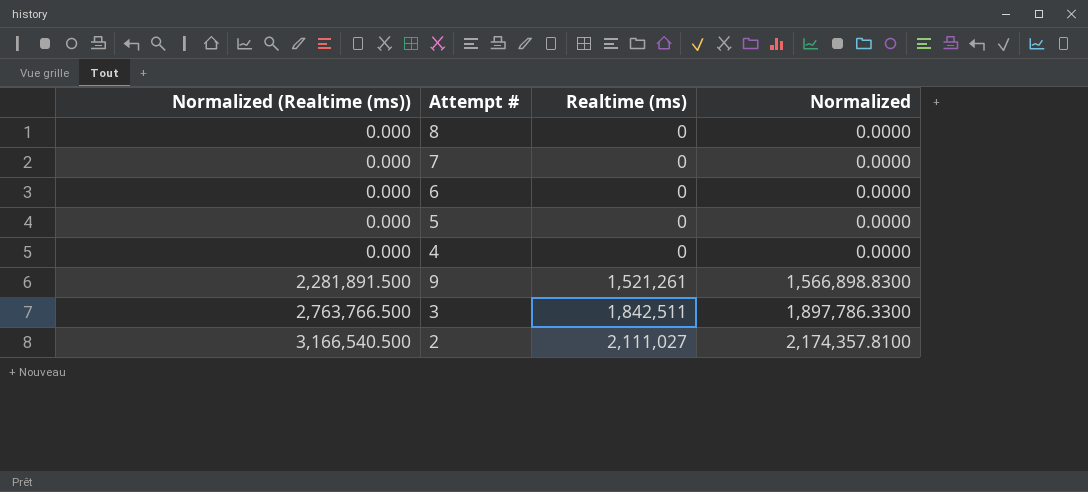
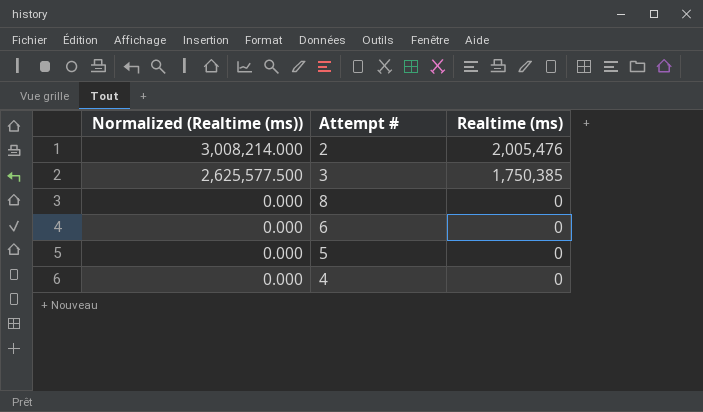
row order: Normalized (Realtime (ms)) ascending -> Normalized (Realtime (ms)) descending
column Normalized | formula: [Realtime (ms)] * 1.03 -> none
row 7: 0.000 | 0 | 0.0000 -> none
row 9: 2,281,891.500 | 1,521,261 | 1,566,898.8300 -> none
2 | Normalized (Realtime (ms)): 3,166,540.500 -> 3,008,214.000
2 | Realtime (ms): 2,111,027 -> 2,005,476
3 | Normalized (Realtime (ms)): 2,763,766.500 -> 2,625,577.500
3 | Realtime (ms): 1,842,511 -> 1,750,385

